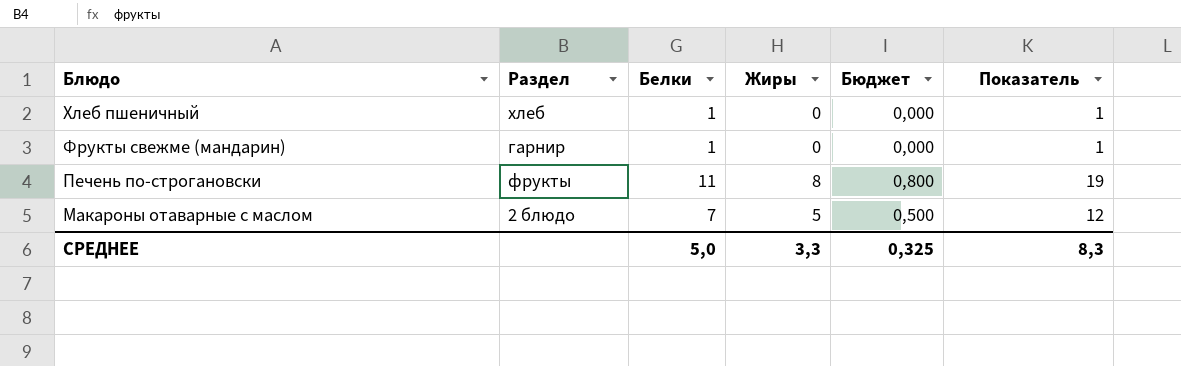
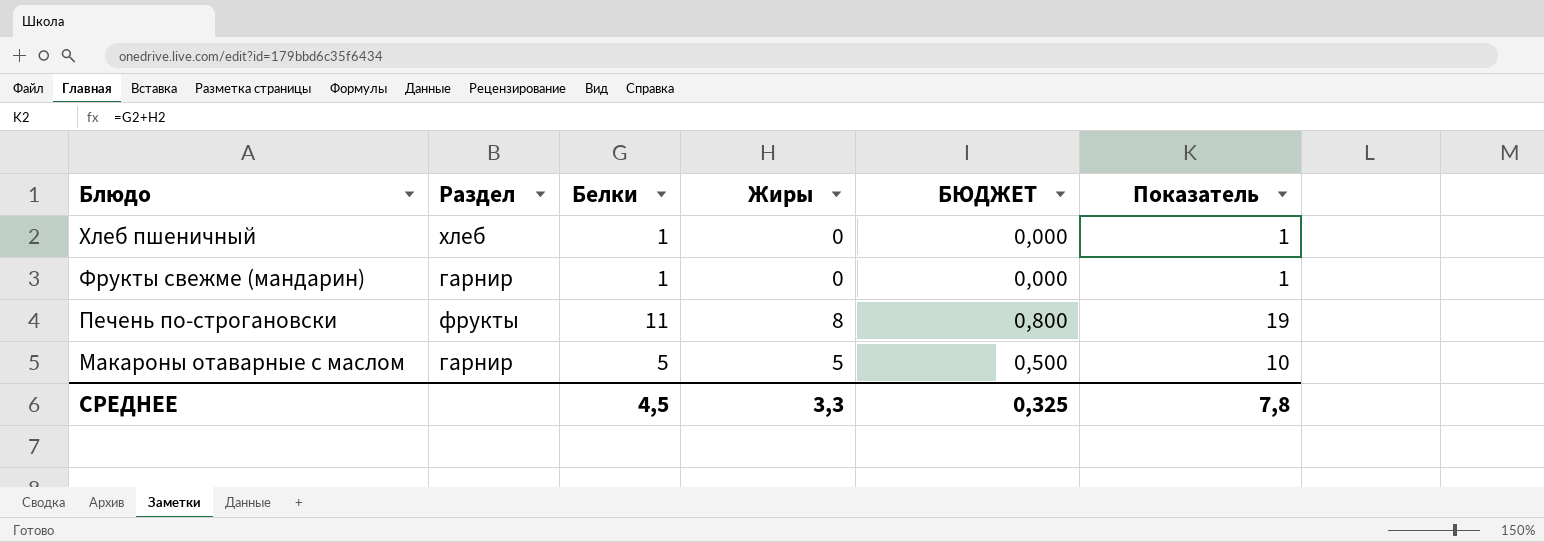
column name: Бюджет -> БЮДЖЕТ
Макароны отаварные с маслом | Раздел: 2 блюдо -> гарнир
Макароны отаварные с маслом | Белки: 7 -> 5
Макароны отаварные с маслом | Показатель: 12 -> 10
СРЕДНЕЕ | Белки: 5,0 -> 4,5
СРЕДНЕЕ | Показатель: 8,3 -> 7,8

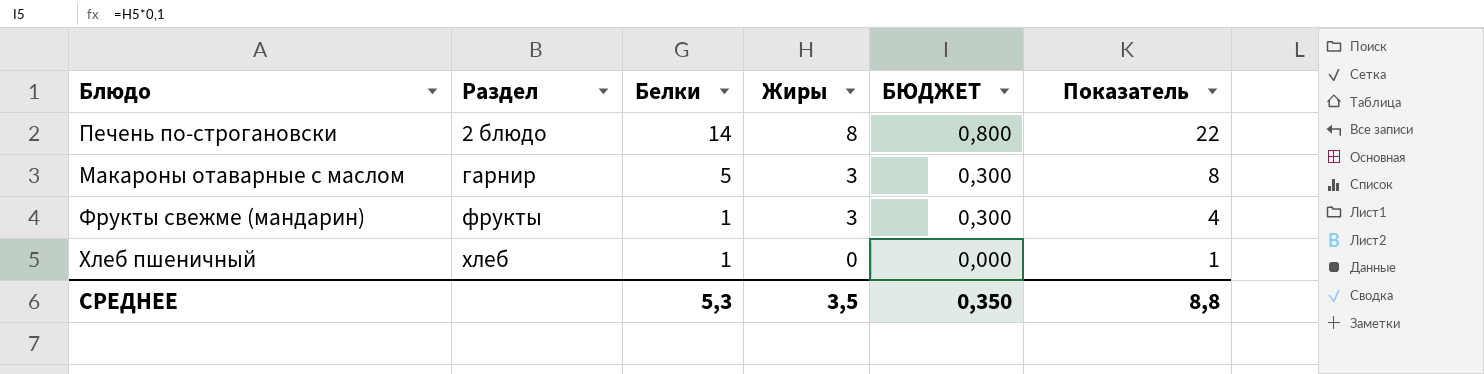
row order: Блюдо descending -> Раздел ascending
Печень по-строгановски | Раздел: фрукты -> 2 блюдо
Печень по-строгановски | Белки: 11 -> 14
Печень по-строгановски | Показатель: 19 -> 22
Макароны отаварные с маслом | Жиры: 5 -> 3
Макароны отаварные с маслом | БЮДЖЕТ: 0,500 -> 0,300
Макароны отаварные с маслом | Показатель: 10 -> 8
Фрукты свежме (мандарин) | Раздел: гарнир -> фрукты
Фрукты свежме (мандарин) | Жиры: 0 -> 3
Фрукты свежме (мандарин) | БЮДЖЕТ: 0,000 -> 0,300
Фрукты свежме (мандарин) | Показатель: 1 -> 4
СРЕДНЕЕ | Белки: 4,5 -> 5,3
СРЕДНЕЕ | Жиры: 3,3 -> 3,5
СРЕДНЕЕ | БЮДЖЕТ: 0,325 -> 0,350
СРЕДНЕЕ | Показатель: 7,8 -> 8,8

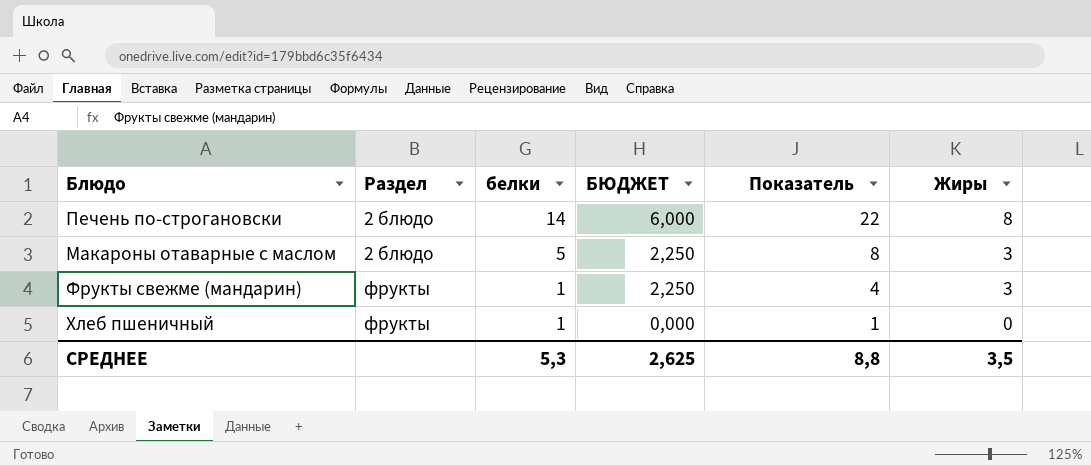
column name: Белки -> белки
column БЮДЖЕТ | formula: [Жиры] * 0,1 -> [Жиры] * 0,75
column Жиры | position: 4 -> 6
Макароны отаварные с маслом | Раздел: гарнир -> 2 блюдо
Хлеб пшеничный | Раздел: хлеб -> фрукты
СРЕДНЕЕ | БЮДЖЕТ: 0,350 -> 2,625

